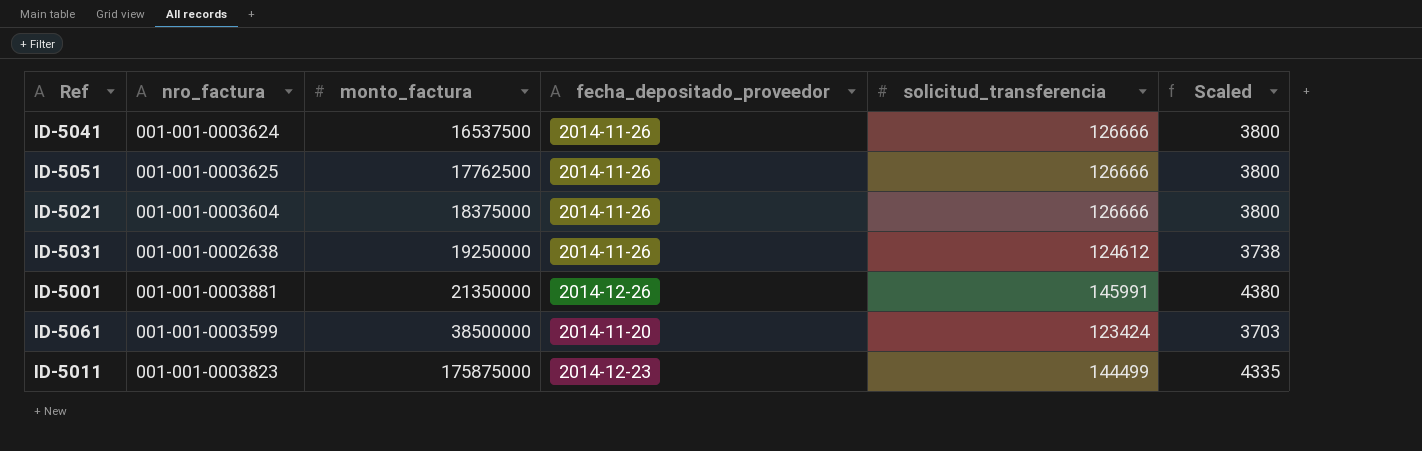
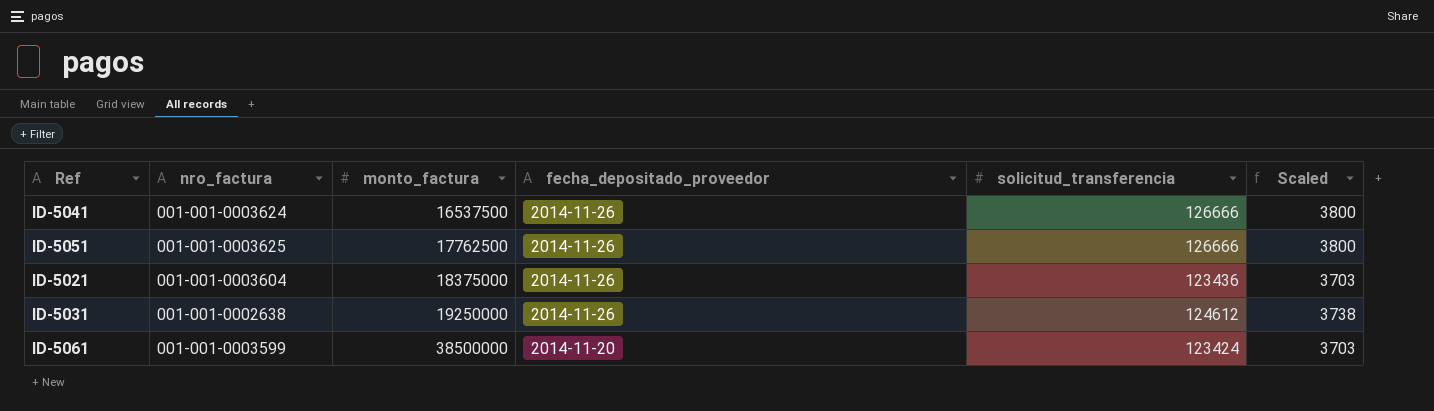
row ID-5001: 001-001-0003881 | 21350000 | 2014-12-26 | 145991 | 4380 -> none
row ID-5011: 001-001-0003823 | 175875000 | 2014-12-23 | 144499 | 4335 -> none
ID-5021 | solicitud_transferencia: 126666 -> 123436
ID-5021 | Scaled: 3800 -> 3703

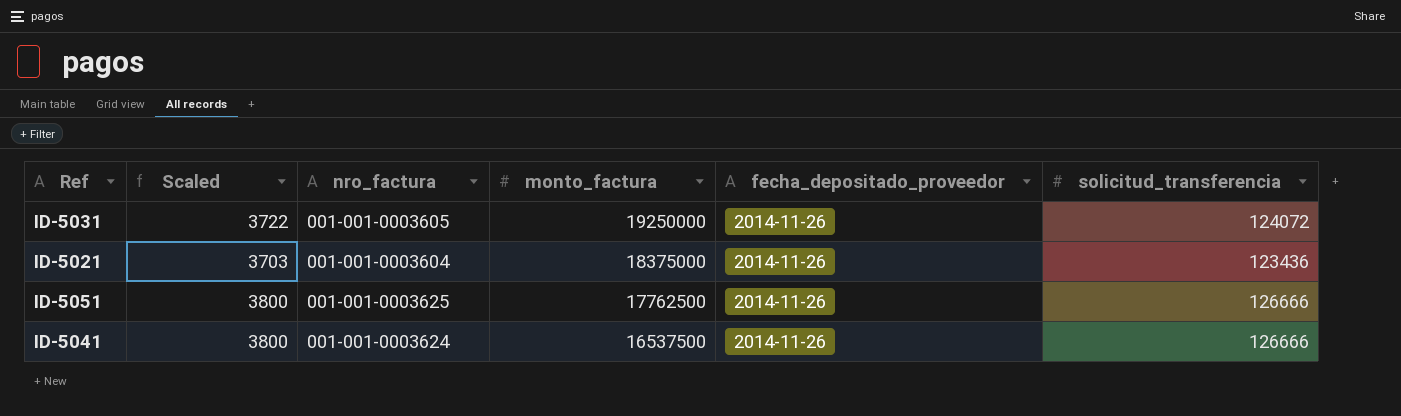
row order: monto_factura ascending -> monto_factura descending
column Scaled | position: 6 -> 2
row ID-5061: 001-001-0003599 | 38500000 | 2014-11-20 | 123424 | 3703 -> none
ID-5031 | Scaled: 3738 -> 3722
ID-5031 | nro_factura: 001-001-0002638 -> 001-001-0003605
ID-5031 | solicitud_transferencia: 124612 -> 124072

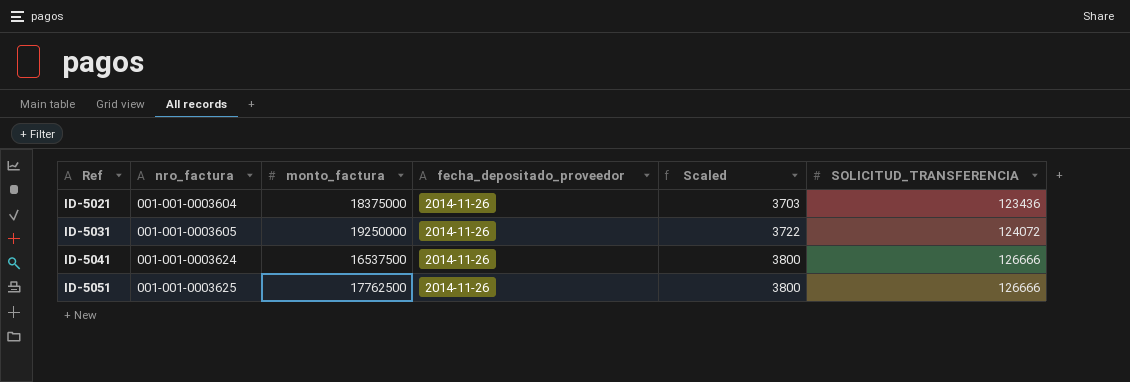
row order: monto_factura descending -> Ref ascending
column Scaled | position: 2 -> 5
column name: solicitud_transferencia -> SOLICITUD_TRANSFERENCIA

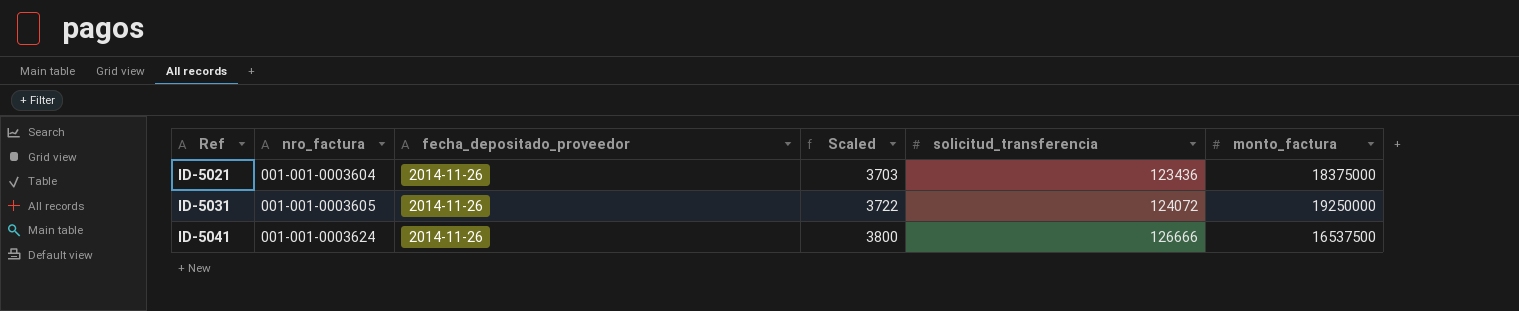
column name: SOLICITUD_TRANSFERENCIA -> solicitud_transferencia
column monto_factura | position: 3 -> 6
row ID-5051: 001-001-0003625 | 17762500 | 2014-11-26 | 3800 | 126666 -> none

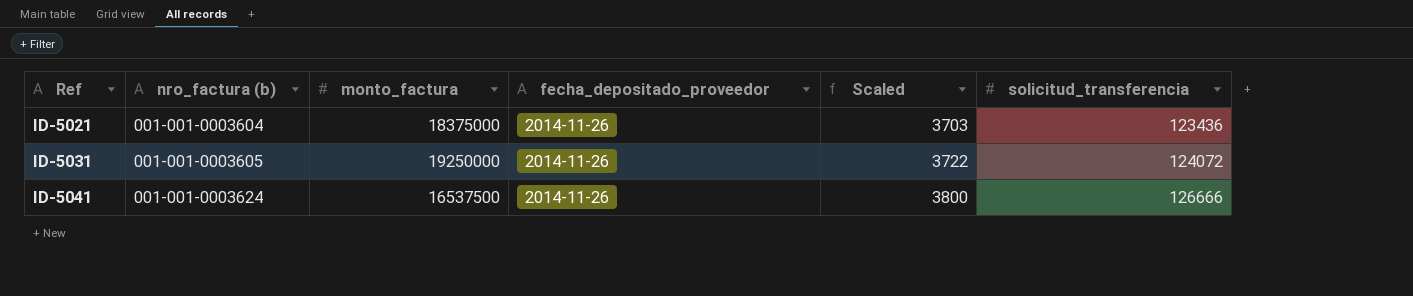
column name: nro_factura -> nro_factura (b)
column monto_factura | position: 6 -> 3

